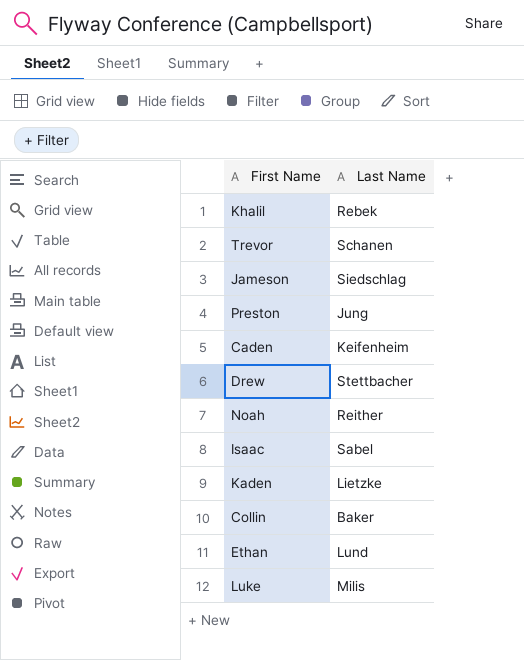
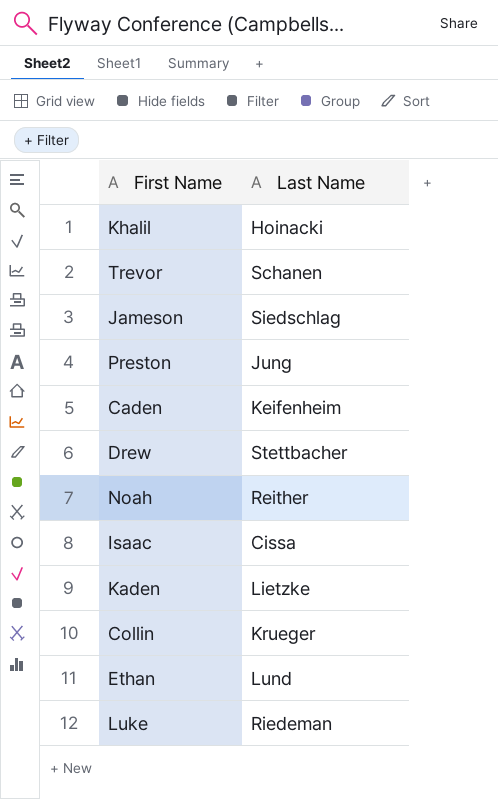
Khalil | Last Name: Rebek -> Hoinacki
Isaac | Last Name: Sabel -> Cissa
Collin | Last Name: Baker -> Krueger
Luke | Last Name: Milis -> Riedeman

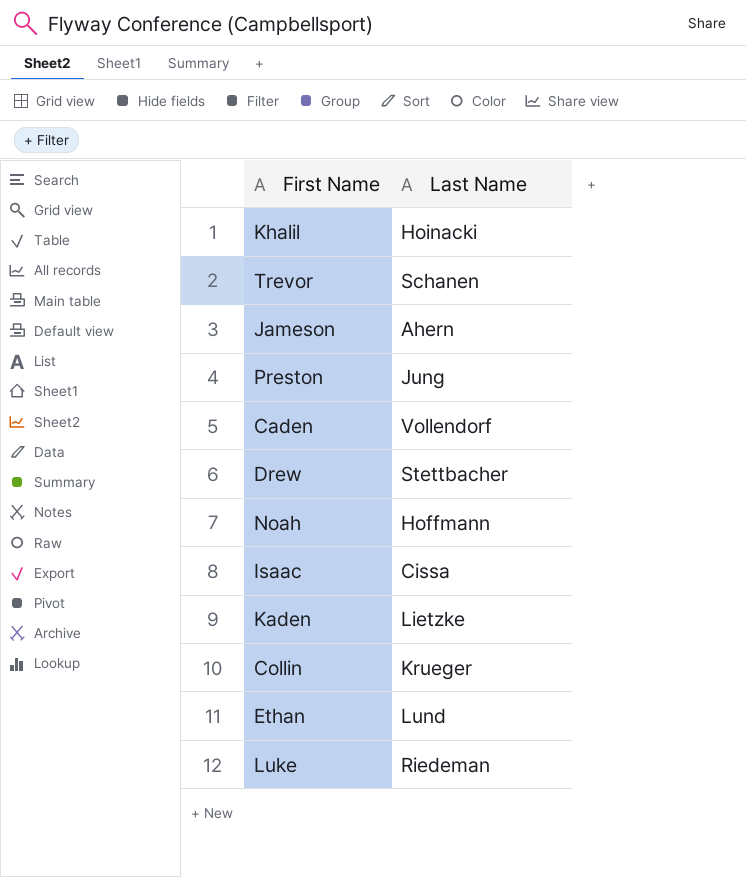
Jameson | Last Name: Siedschlag -> Ahern
Caden | Last Name: Keifenheim -> Vollendorf
Noah | Last Name: Reither -> Hoffmann

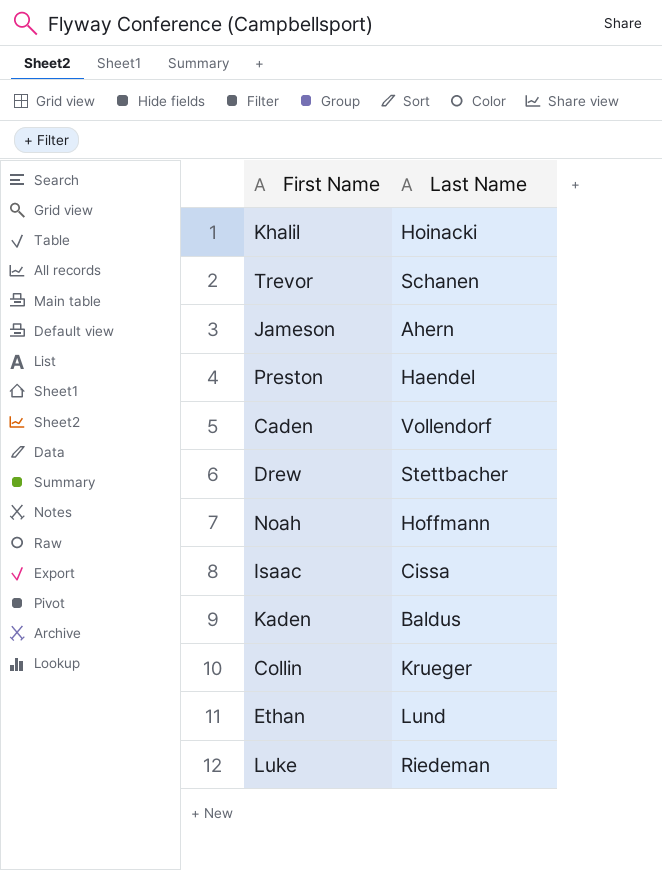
Preston | Last Name: Jung -> Haendel
Kaden | Last Name: Lietzke -> Baldus

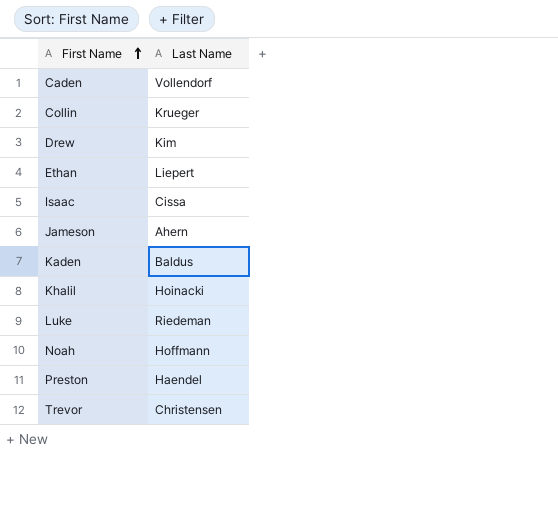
row order: none -> First Name ascending
Drew | Last Name: Stettbacher -> Kim
Ethan | Last Name: Lund -> Liepert
Trevor | Last Name: Schanen -> Christensen

